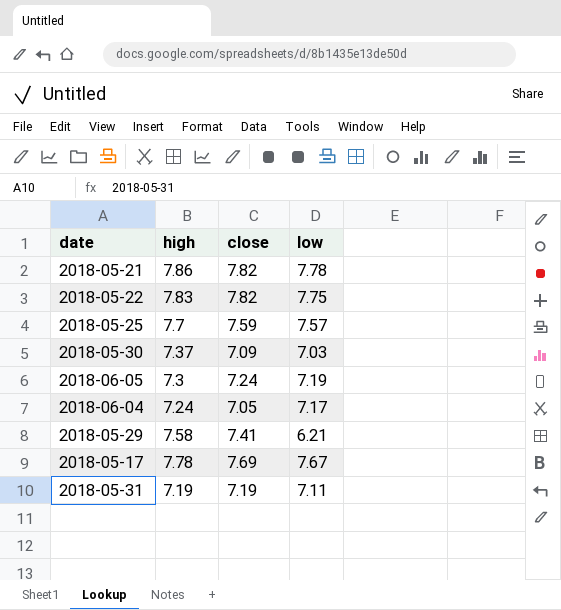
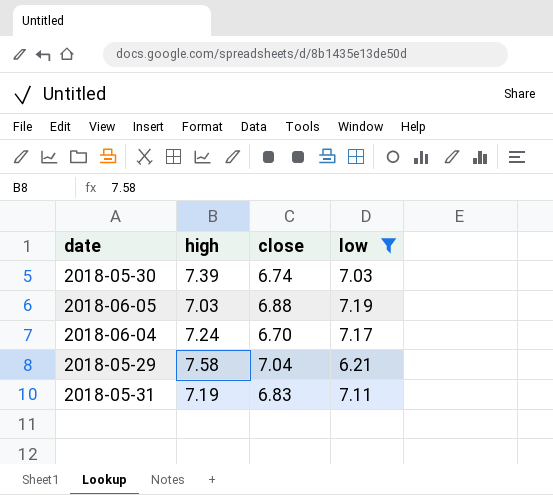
filter: none -> low <= 7.19
2018-05-30 | high: 7.37 -> 7.39
2018-05-30 | close: 7.09 -> 6.74
2018-06-05 | high: 7.3 -> 7.03
2018-06-05 | close: 7.24 -> 6.88
2018-06-04 | close: 7.05 -> 6.70
2018-05-29 | close: 7.41 -> 7.04
2018-05-31 | close: 7.19 -> 6.83

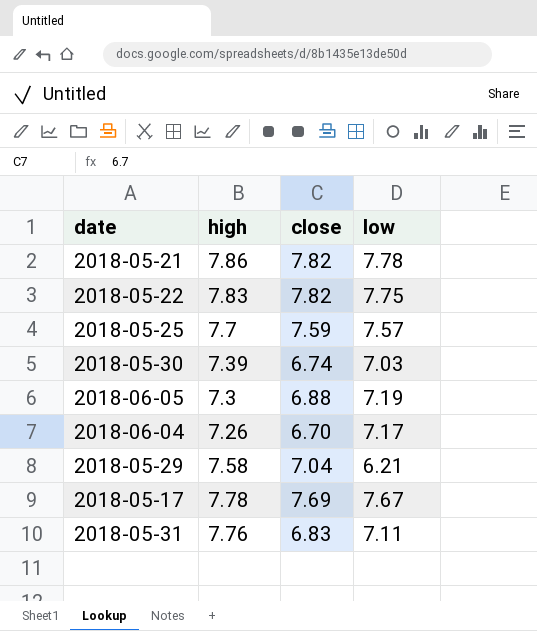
filter: low <= 7.19 -> none
2018-06-05 | high: 7.03 -> 7.3
2018-06-04 | high: 7.24 -> 7.26
2018-05-31 | high: 7.19 -> 7.76

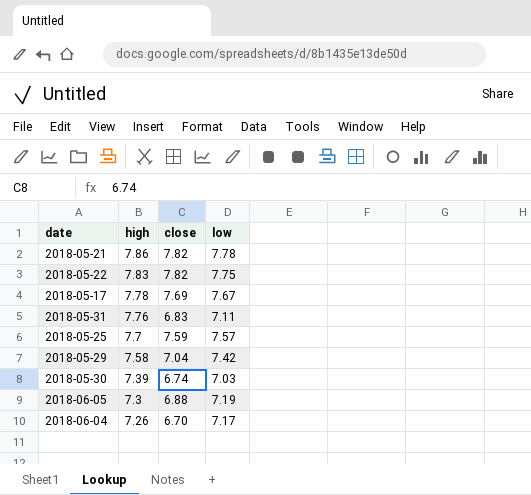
row order: none -> high descending
2018-05-29 | low: 6.21 -> 7.42

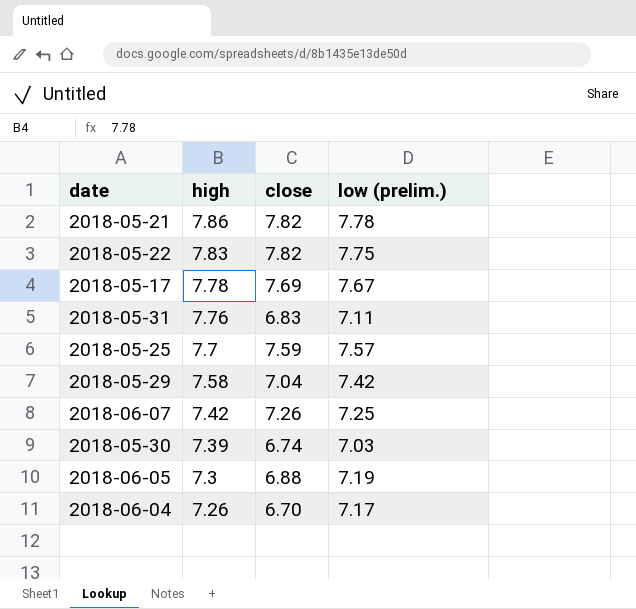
column name: low -> low (prelim.)
row 2018-06-07: none -> 7.42 | 7.26 | 7.25

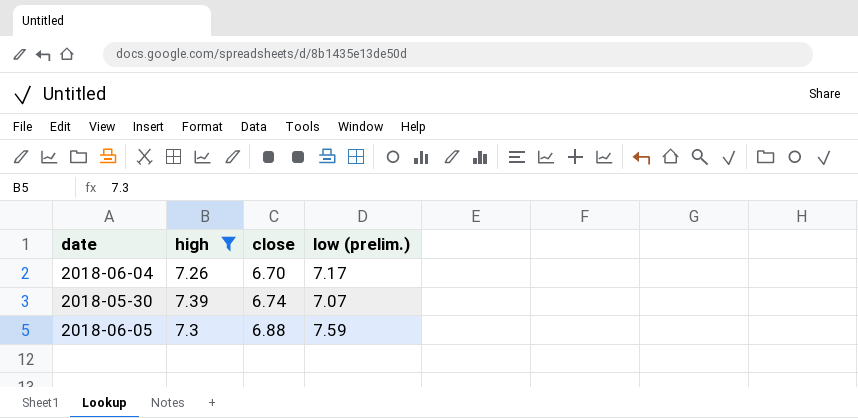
filter: none -> high <= 7.39
row order: high descending -> close ascending
2018-05-30 | low (prelim.): 7.03 -> 7.07
2018-06-05 | low (prelim.): 7.19 -> 7.59

